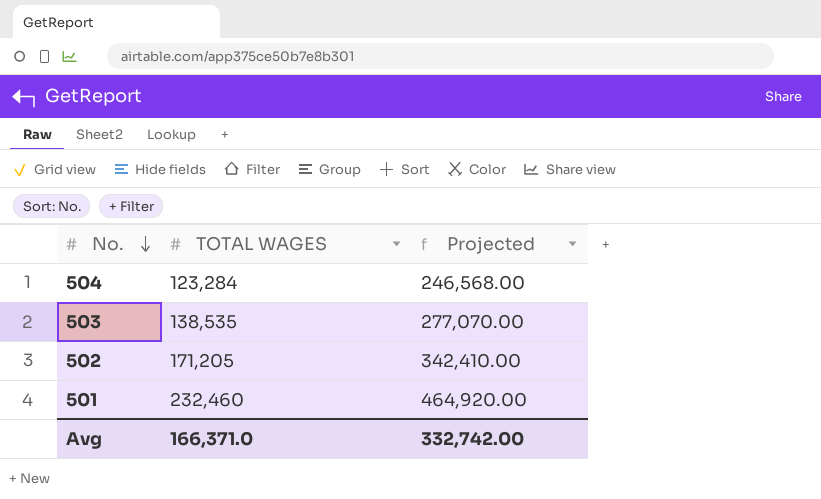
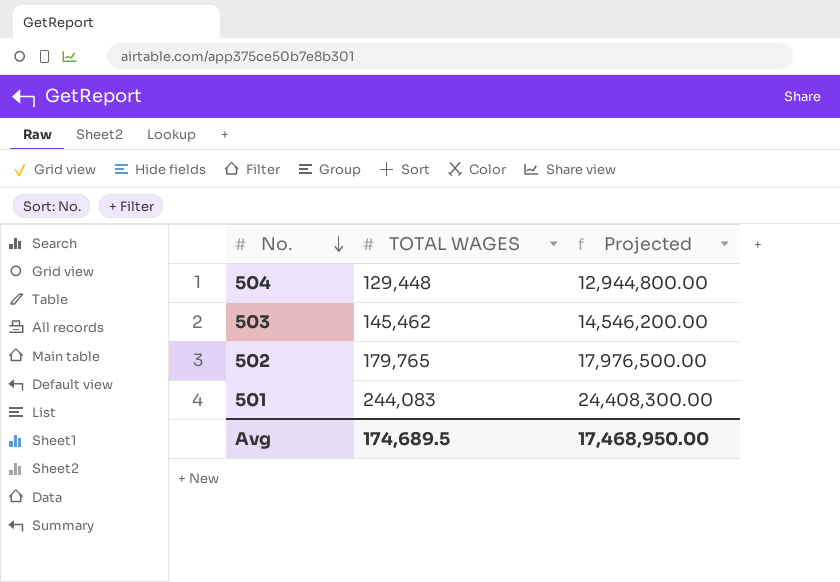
column Projected | formula: [TOTAL WAGES] * 2 -> [TOTAL WAGES] * 100
504 | TOTAL WAGES: 123,284 -> 129,448
503 | TOTAL WAGES: 138,535 -> 145,462
502 | TOTAL WAGES: 171,205 -> 179,765
501 | TOTAL WAGES: 232,460 -> 244,083
Avg | TOTAL WAGES: 166,371.0 -> 174,689.5
Avg | Projected: 332,742.00 -> 17,468,950.00

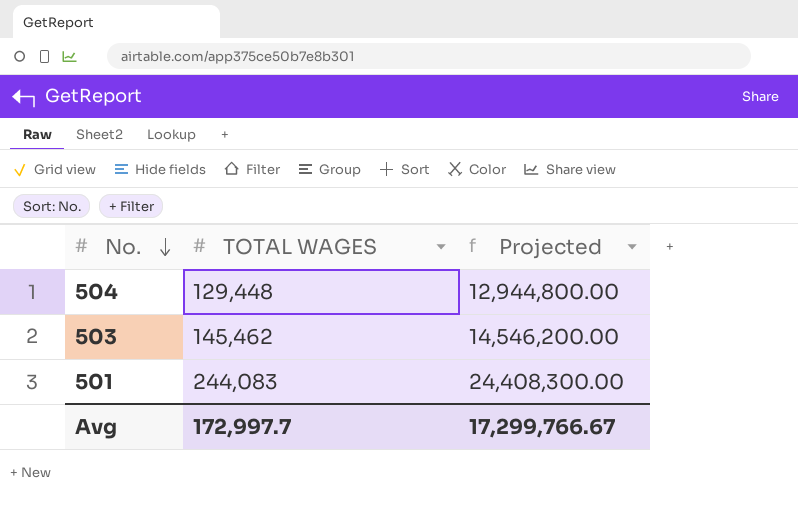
row 502: 179,765 | 17,976,500.00 -> none
Avg | TOTAL WAGES: 174,689.5 -> 172,997.7
Avg | Projected: 17,468,950.00 -> 17,299,766.67

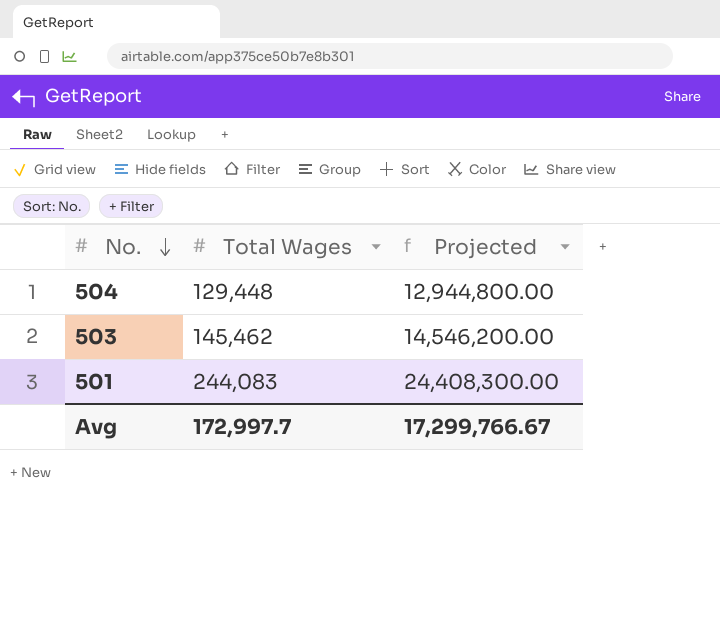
column name: TOTAL WAGES -> Total Wages

